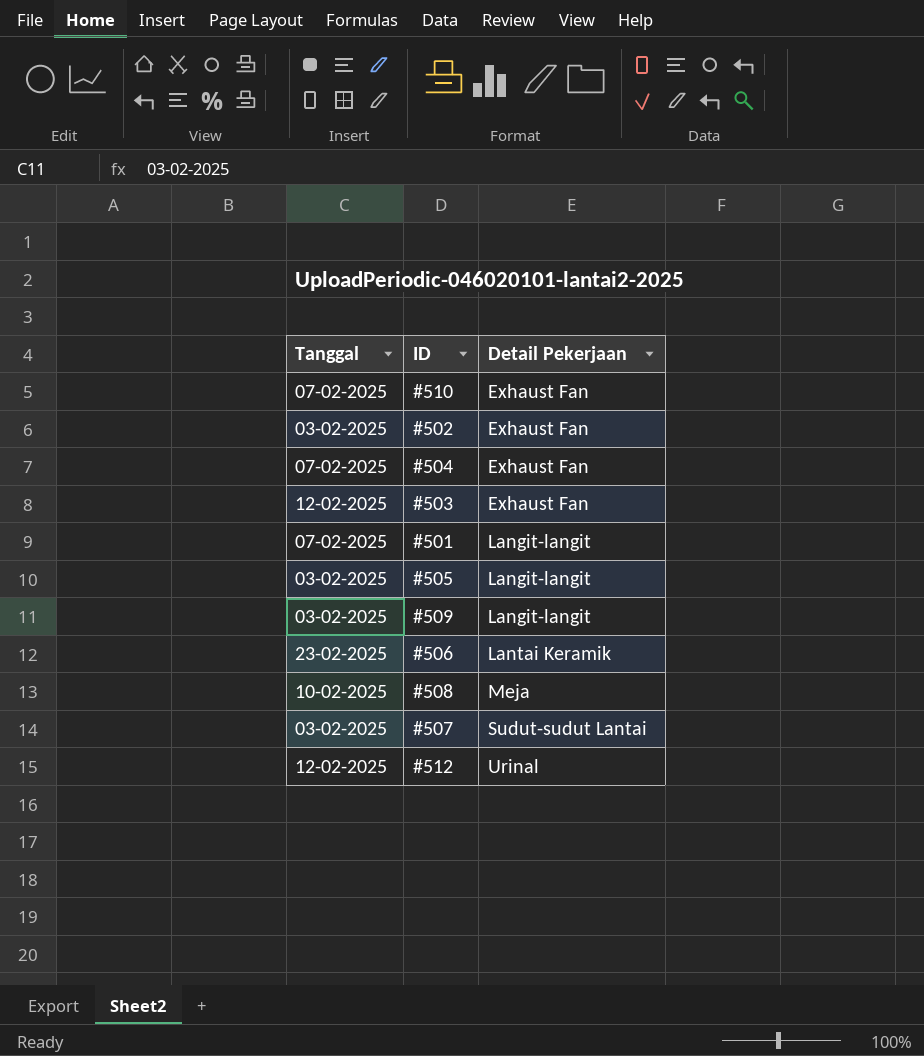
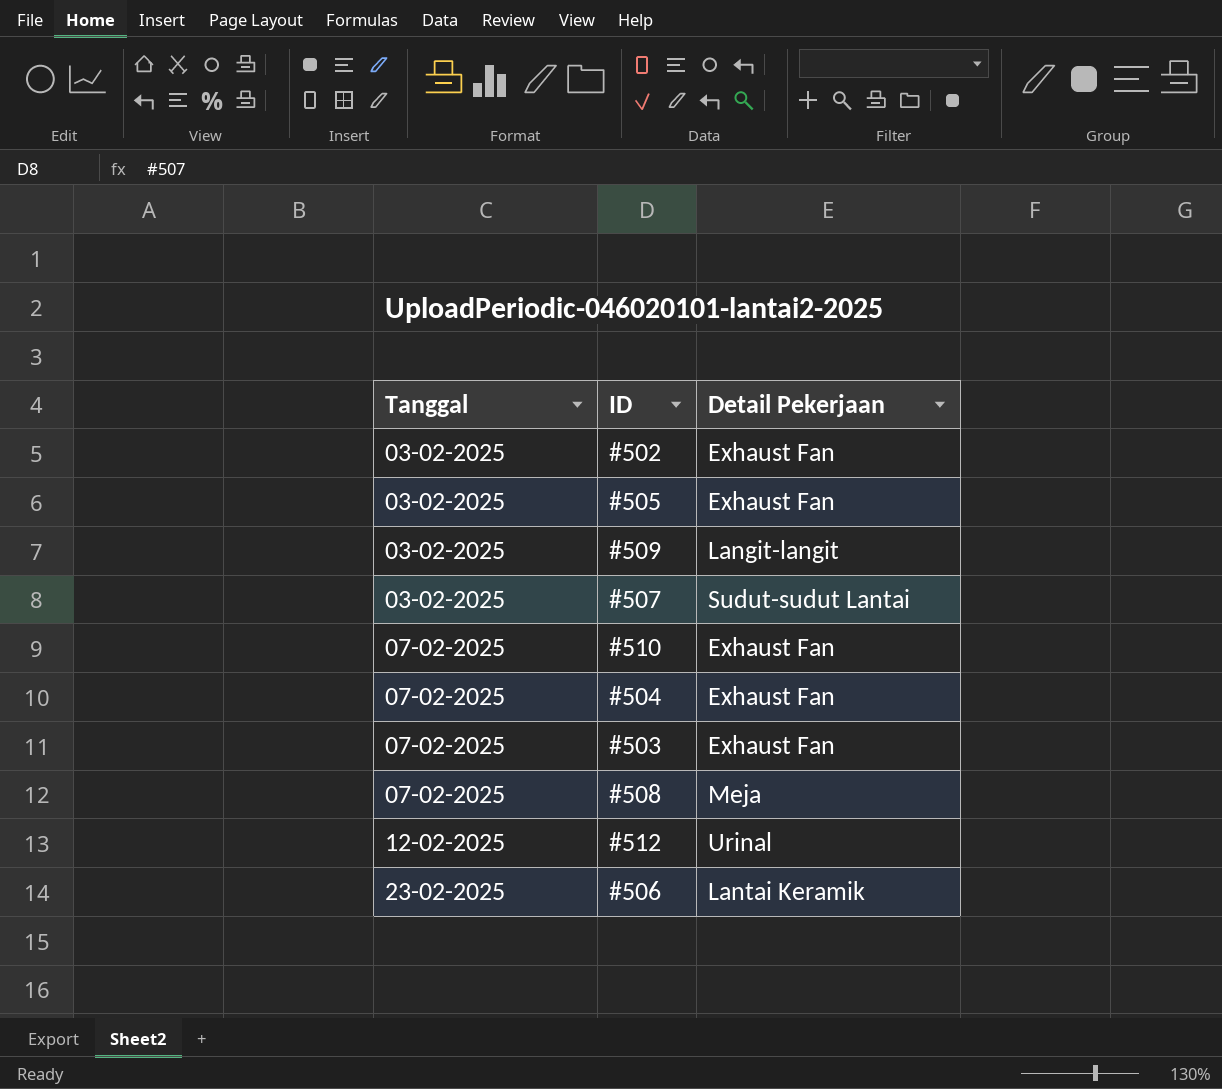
row order: Detail Pekerjaan ascending -> Tanggal ascending
row #501: 07-02-2025 | Langit-langit -> none
#505 | Detail Pekerjaan: Langit-langit -> Exhaust Fan
#503 | Tanggal: 12-02-2025 -> 07-02-2025
#508 | Tanggal: 10-02-2025 -> 07-02-2025

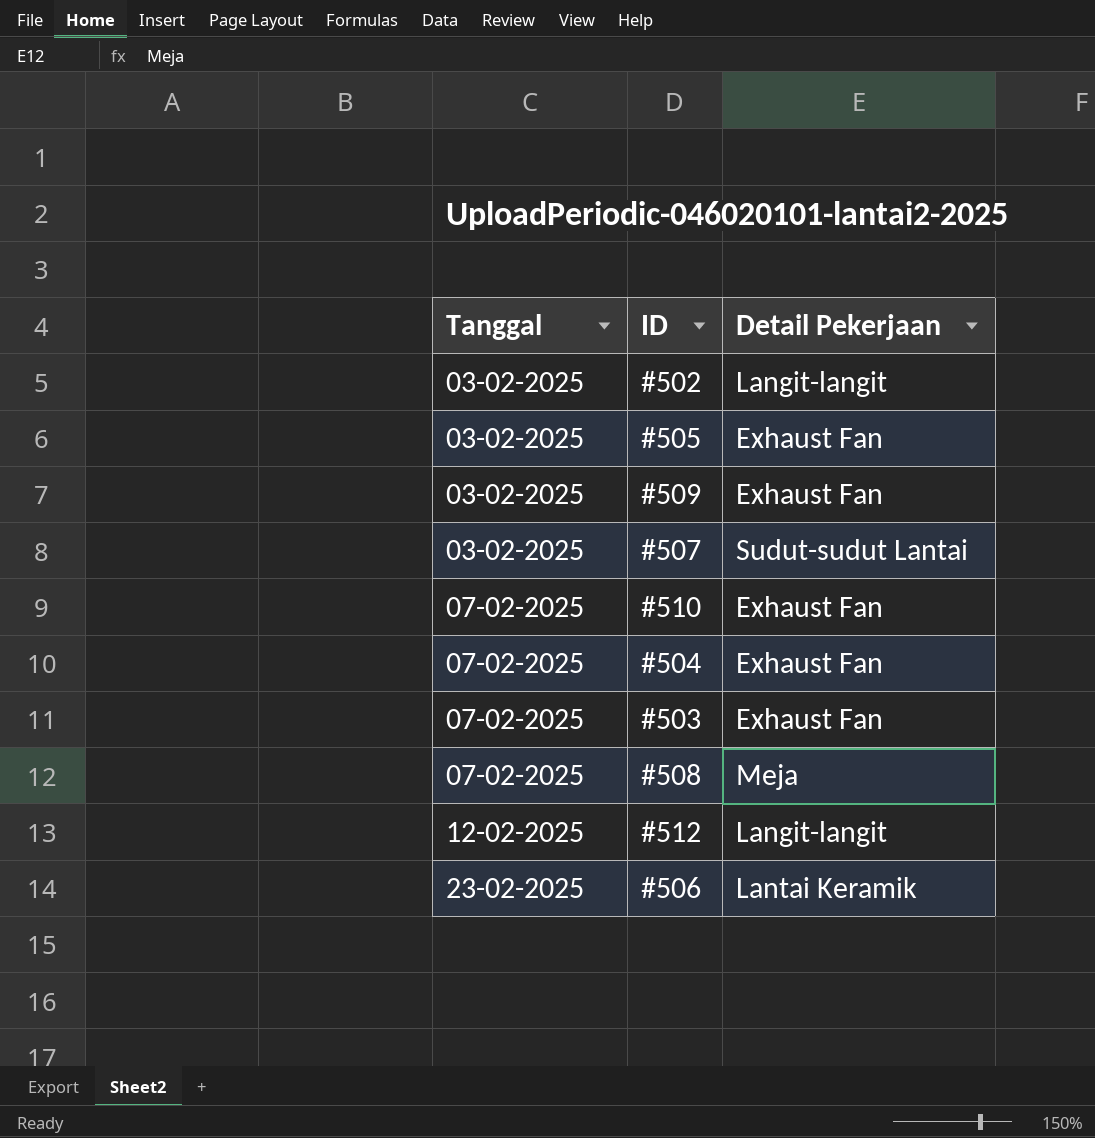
#502 | Detail Pekerjaan: Exhaust Fan -> Langit-langit
#509 | Detail Pekerjaan: Langit-langit -> Exhaust Fan
#512 | Detail Pekerjaan: Urinal -> Langit-langit

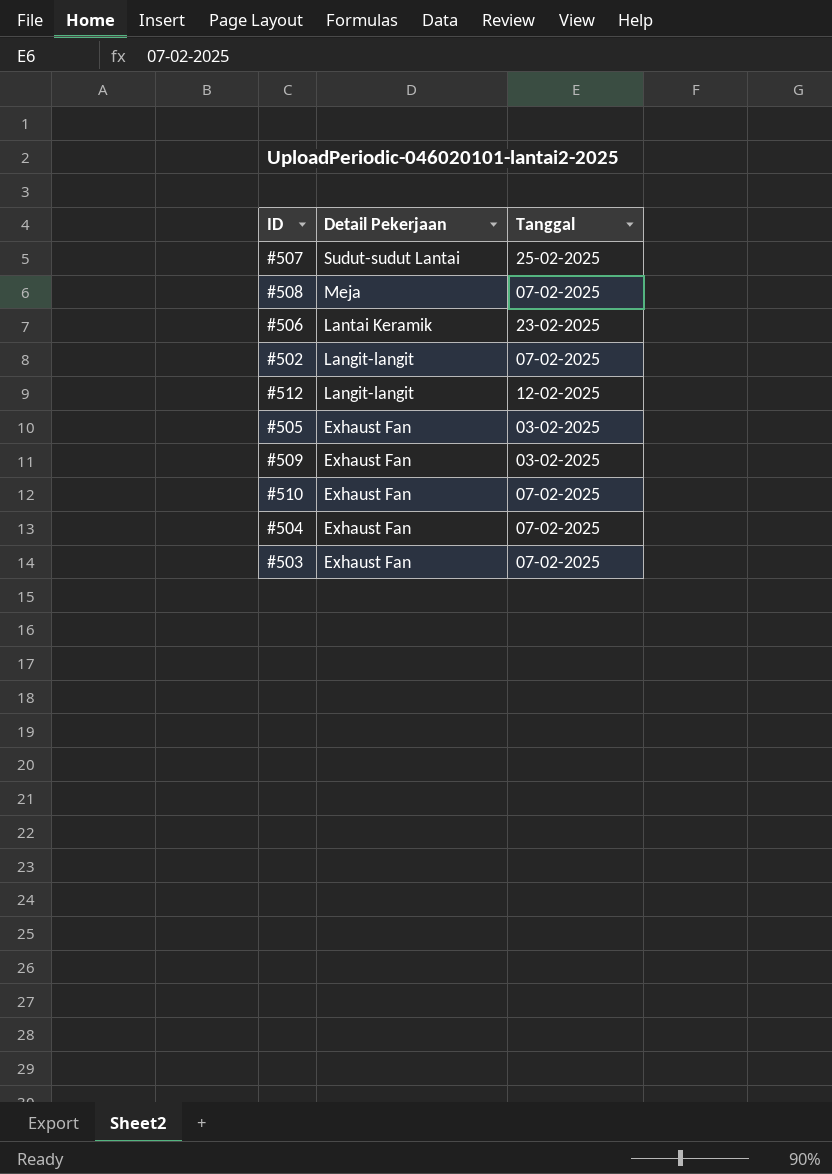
row order: Tanggal ascending -> Detail Pekerjaan descending
column Tanggal | position: 1 -> 3
#507 | Tanggal: 03-02-2025 -> 25-02-2025
#502 | Tanggal: 03-02-2025 -> 07-02-2025

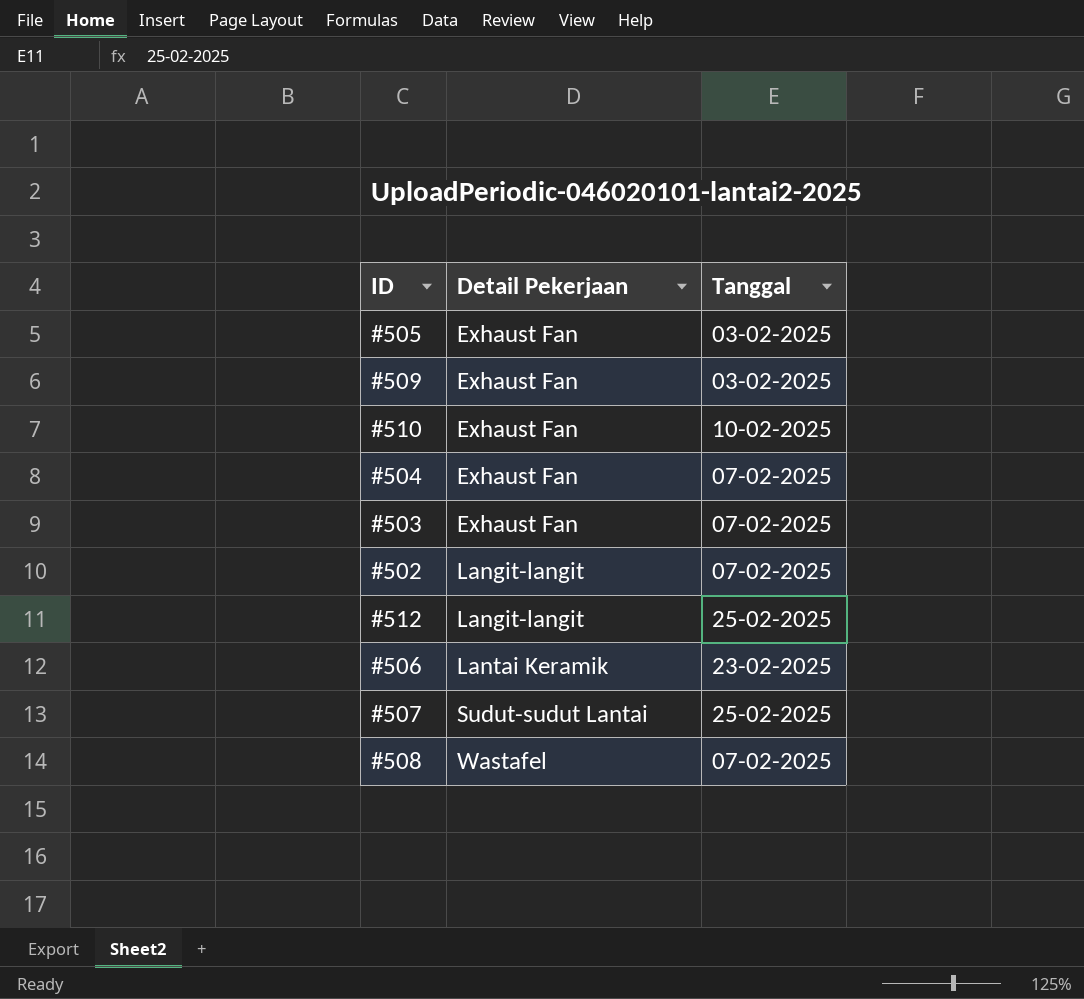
row order: Detail Pekerjaan descending -> Detail Pekerjaan ascending
#510 | Tanggal: 07-02-2025 -> 10-02-2025
#512 | Tanggal: 12-02-2025 -> 25-02-2025
#508 | Detail Pekerjaan: Meja -> Wastafel

